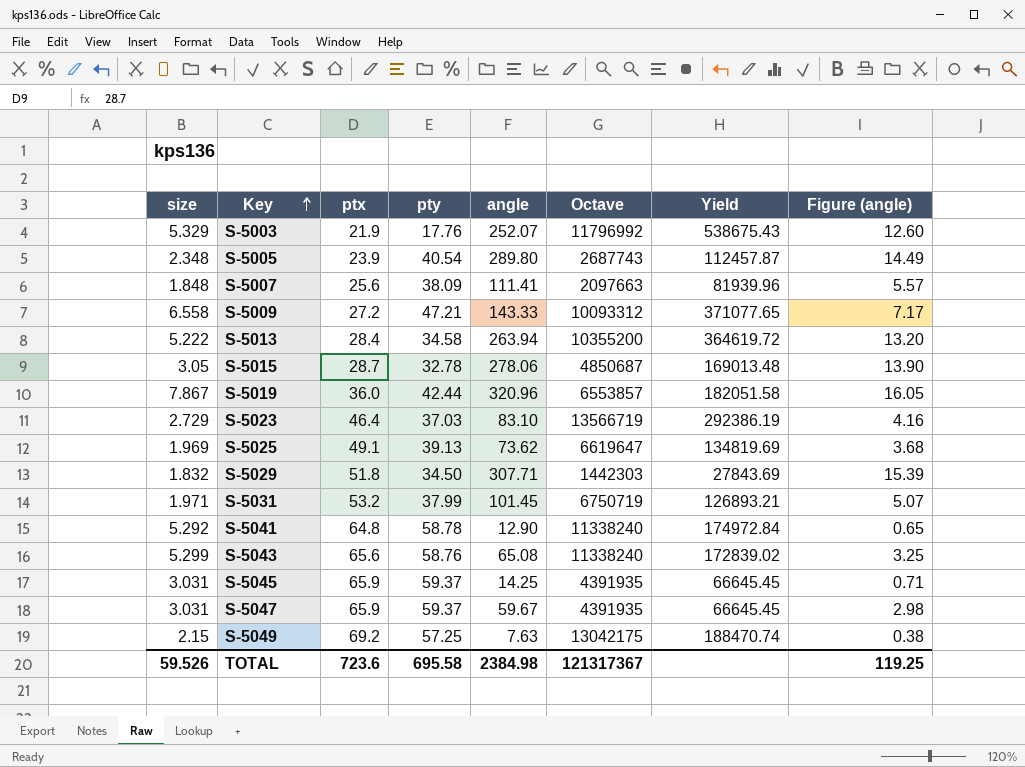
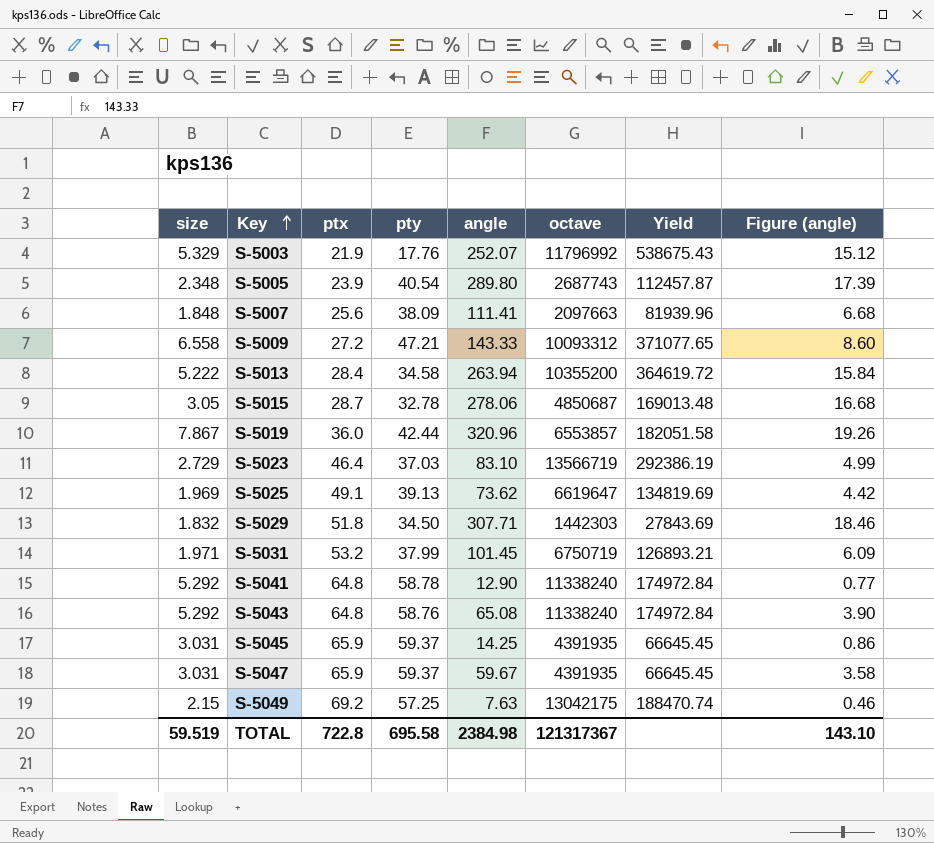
column name: Octave -> octave
column Figure (angle) | formula: [angle] * 0.05 -> [angle] * 0.06
S-5043 | size: 5.299 -> 5.292
S-5043 | ptx: 65.6 -> 64.8
S-5043 | Yield: 172839.02 -> 174972.84
TOTAL | size: 59.526 -> 59.519
TOTAL | ptx: 723.6 -> 722.8
TOTAL | Figure (angle): 119.25 -> 143.10

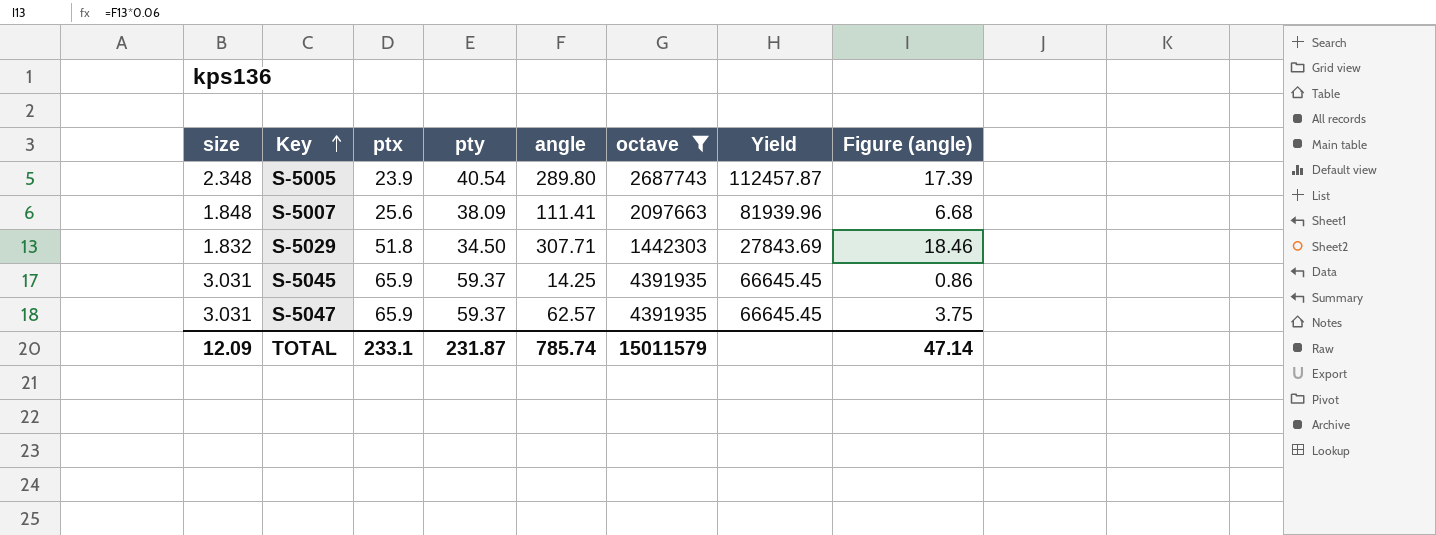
filter: none -> octave <= 4391935
S-5047 | angle: 59.67 -> 62.57
S-5047 | Figure (angle): 3.58 -> 3.75
TOTAL | size: 59.519 -> 12.09
TOTAL | ptx: 722.8 -> 233.1
TOTAL | pty: 695.58 -> 231.87
TOTAL | angle: 2384.98 -> 785.74
TOTAL | octave: 121317367 -> 15011579
TOTAL | Figure (angle): 143.10 -> 47.14

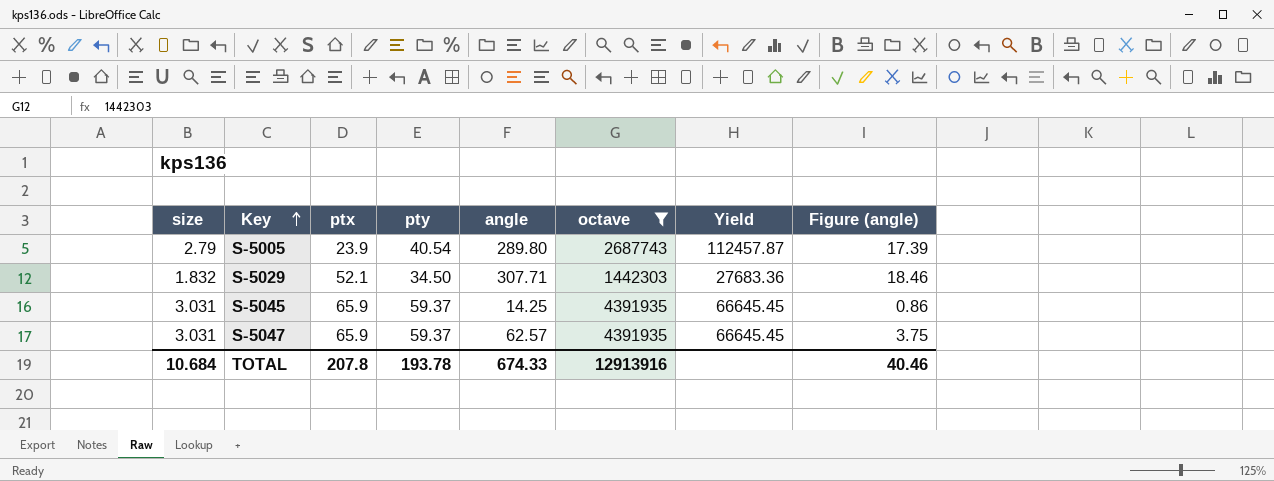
row S-5007: 1.848 | 25.6 | 38.09 | 111.41 | 2097663 | 81939.96 | 6.68 -> none
S-5005 | size: 2.348 -> 2.79
S-5029 | ptx: 51.8 -> 52.1
S-5029 | Yield: 27843.69 -> 27683.36
TOTAL | size: 12.09 -> 10.684
TOTAL | ptx: 233.1 -> 207.8
TOTAL | pty: 231.87 -> 193.78
TOTAL | angle: 785.74 -> 674.33
TOTAL | octave: 15011579 -> 12913916
TOTAL | Figure (angle): 47.14 -> 40.46

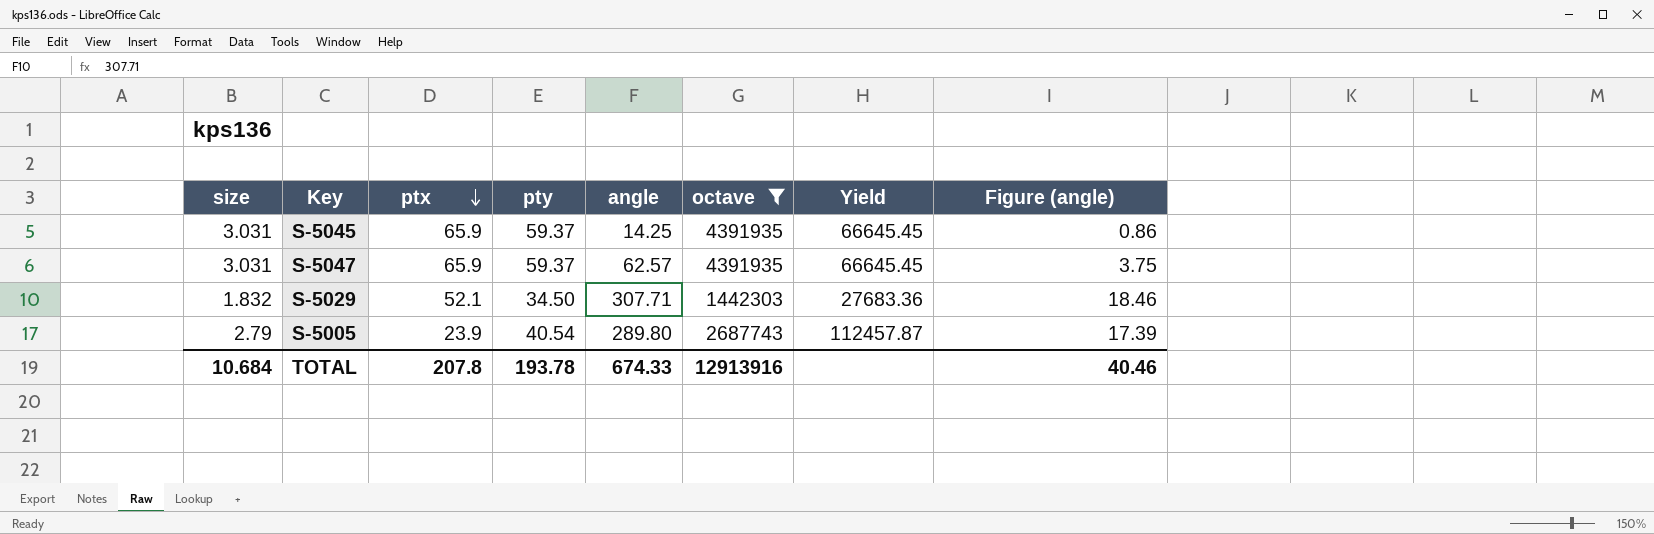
row order: Key ascending -> ptx descending

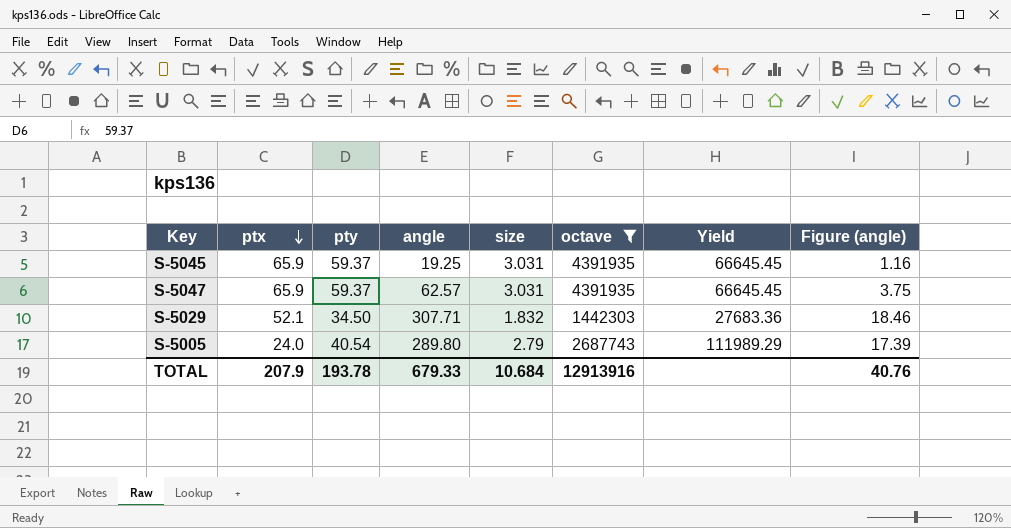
column size | position: 1 -> 5
S-5045 | angle: 14.25 -> 19.25
S-5045 | Figure (angle): 0.86 -> 1.16
S-5005 | ptx: 23.9 -> 24.0
S-5005 | Yield: 112457.87 -> 111989.29
TOTAL | ptx: 207.8 -> 207.9
TOTAL | angle: 674.33 -> 679.33
TOTAL | Figure (angle): 40.46 -> 40.76

